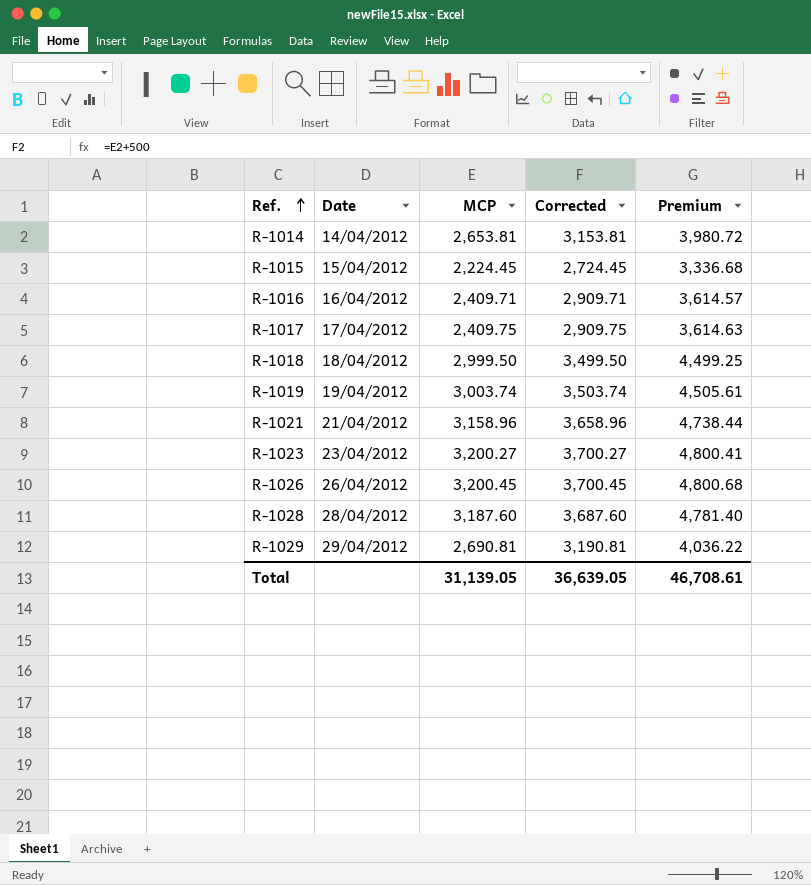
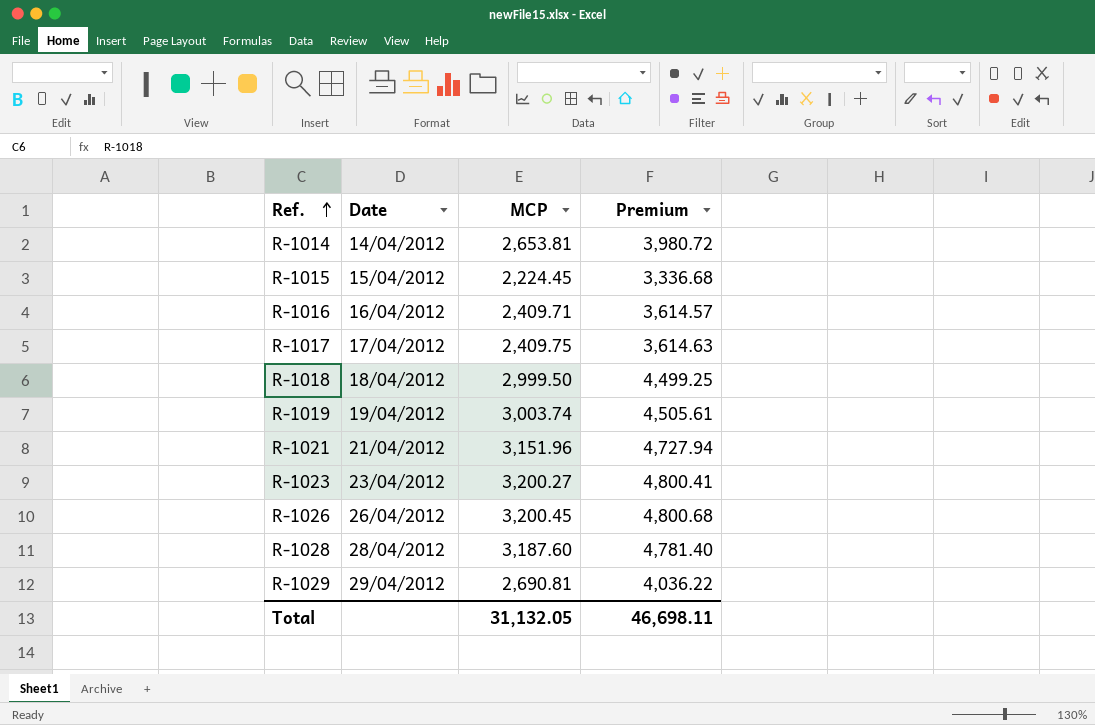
column Corrected | formula: [MCP] + 500 -> none
R-1021 | MCP: 3,158.96 -> 3,151.96
R-1021 | Premium: 4,738.44 -> 4,727.94
Total | MCP: 31,139.05 -> 31,132.05
Total | Premium: 46,708.61 -> 46,698.11

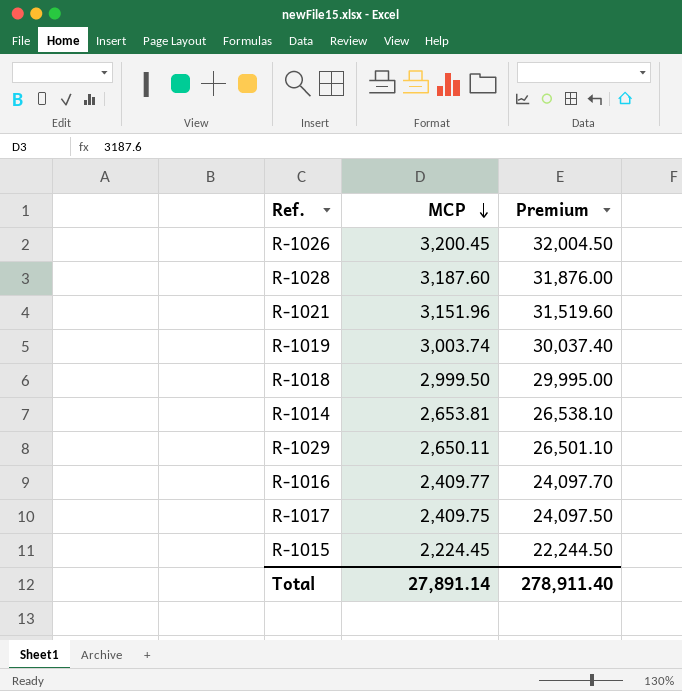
row order: Ref. ascending -> MCP descending
column Date | position: 2 -> none
column Premium | formula: [MCP] * 1.5 -> [MCP] * 10
row R-1023: 23/04/2012 | 3,200.27 | 4,800.41 -> none
R-1029 | MCP: 2,690.81 -> 2,650.11
R-1016 | MCP: 2,409.71 -> 2,409.77
Total | MCP: 31,132.05 -> 27,891.14
Total | Premium: 46,698.11 -> 278,911.40

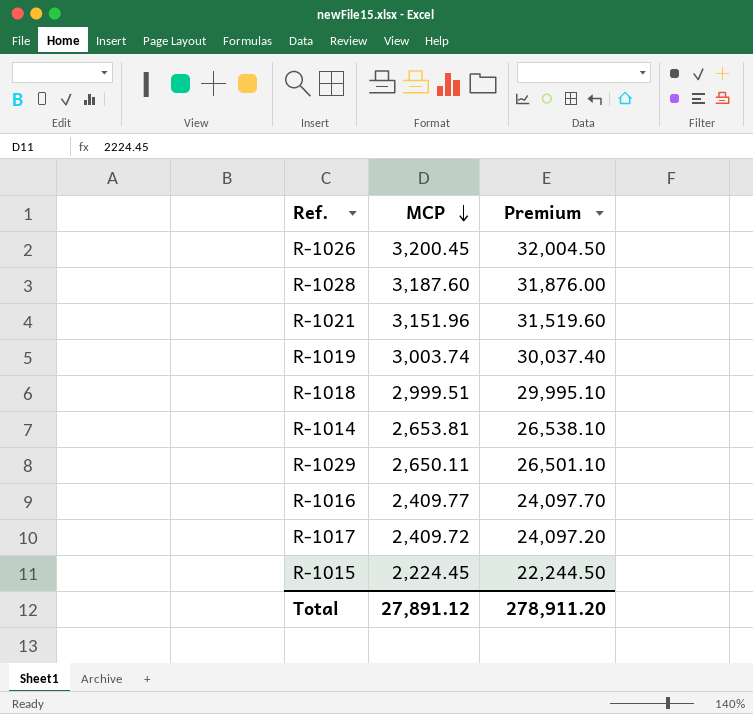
R-1018 | MCP: 2,999.50 -> 2,999.51
R-1018 | Premium: 29,995.00 -> 29,995.10
R-1017 | MCP: 2,409.75 -> 2,409.72
R-1017 | Premium: 24,097.50 -> 24,097.20
Total | MCP: 27,891.14 -> 27,891.12
Total | Premium: 278,911.40 -> 278,911.20

